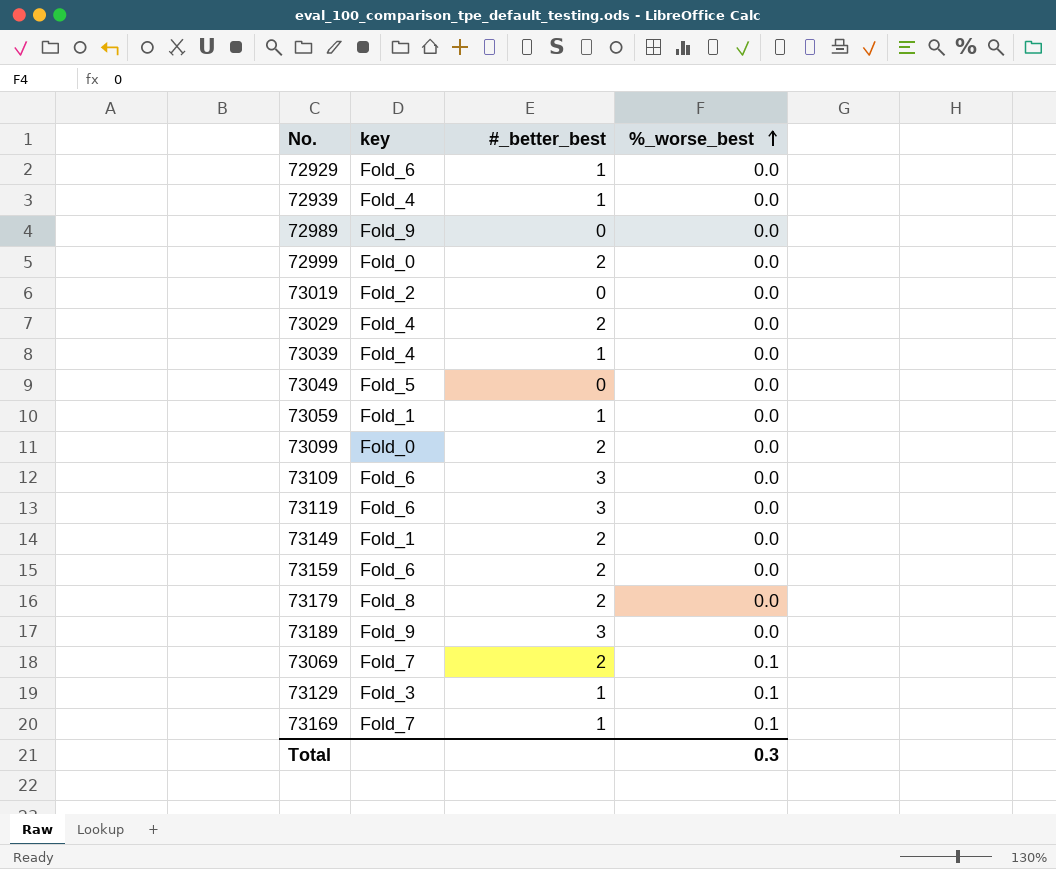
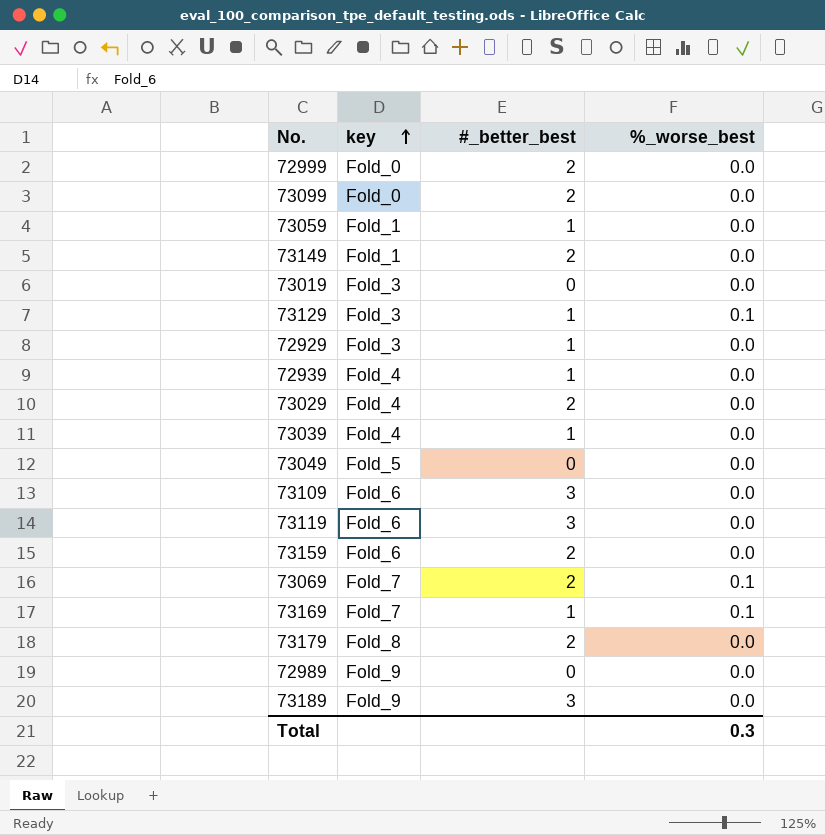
row order: %_worse_best ascending -> key ascending
73019 | key: Fold_2 -> Fold_3
72929 | key: Fold_6 -> Fold_3

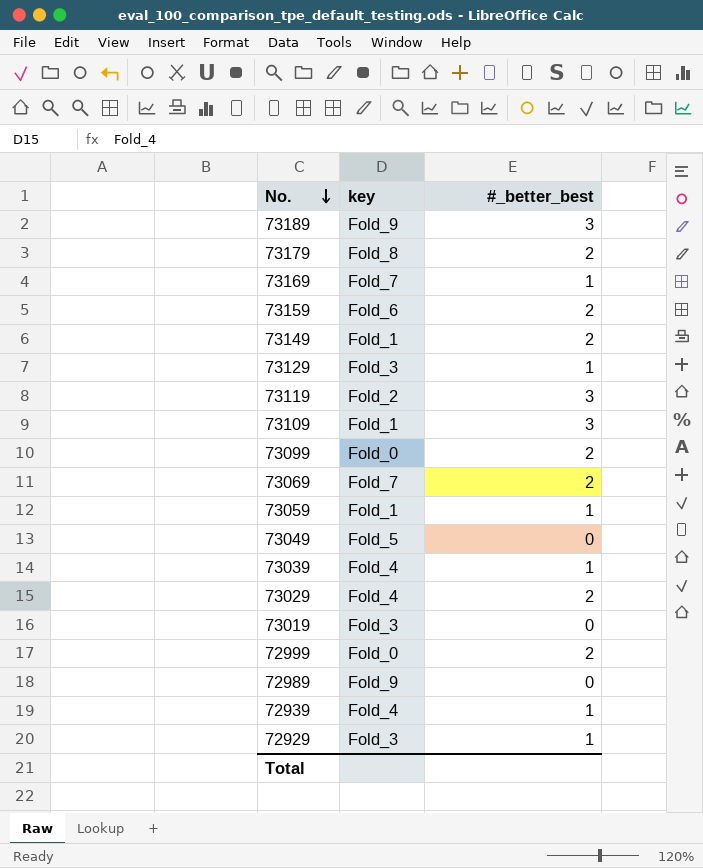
row order: key ascending -> No. descending
column %_worse_best | position: 4 -> none
73119 | key: Fold_6 -> Fold_2
73109 | key: Fold_6 -> Fold_1

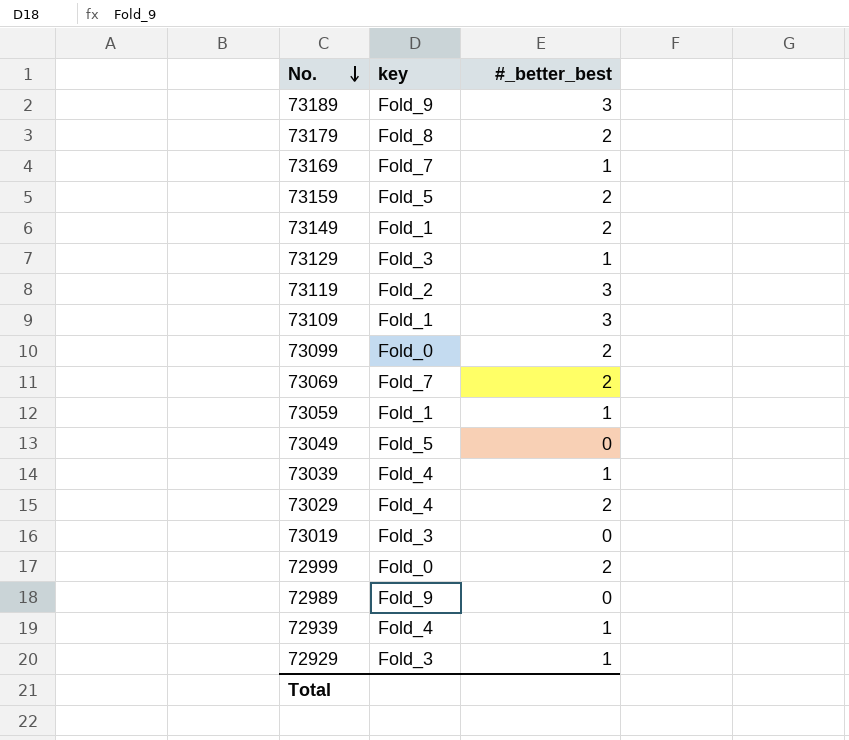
73159 | key: Fold_6 -> Fold_5

